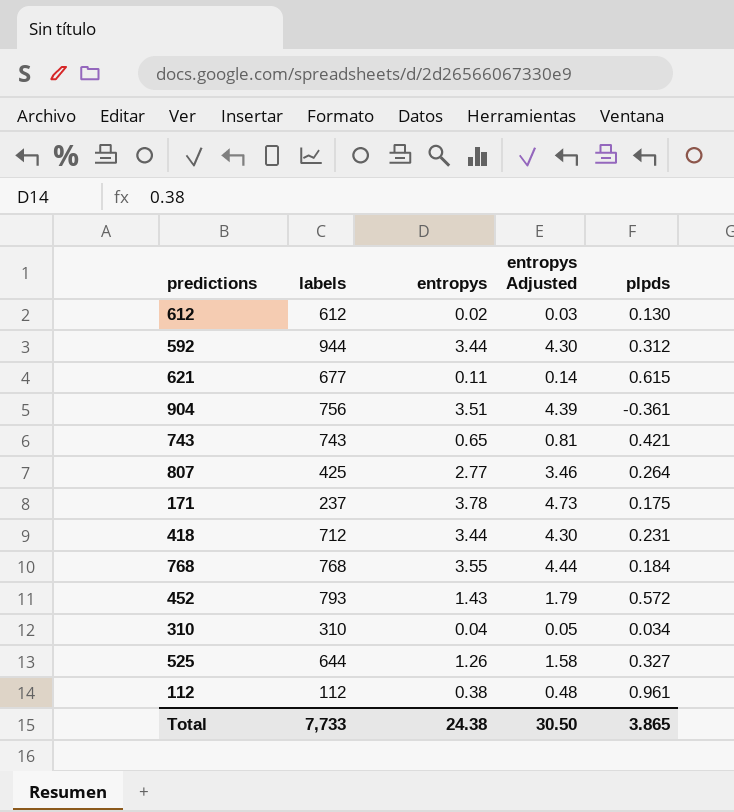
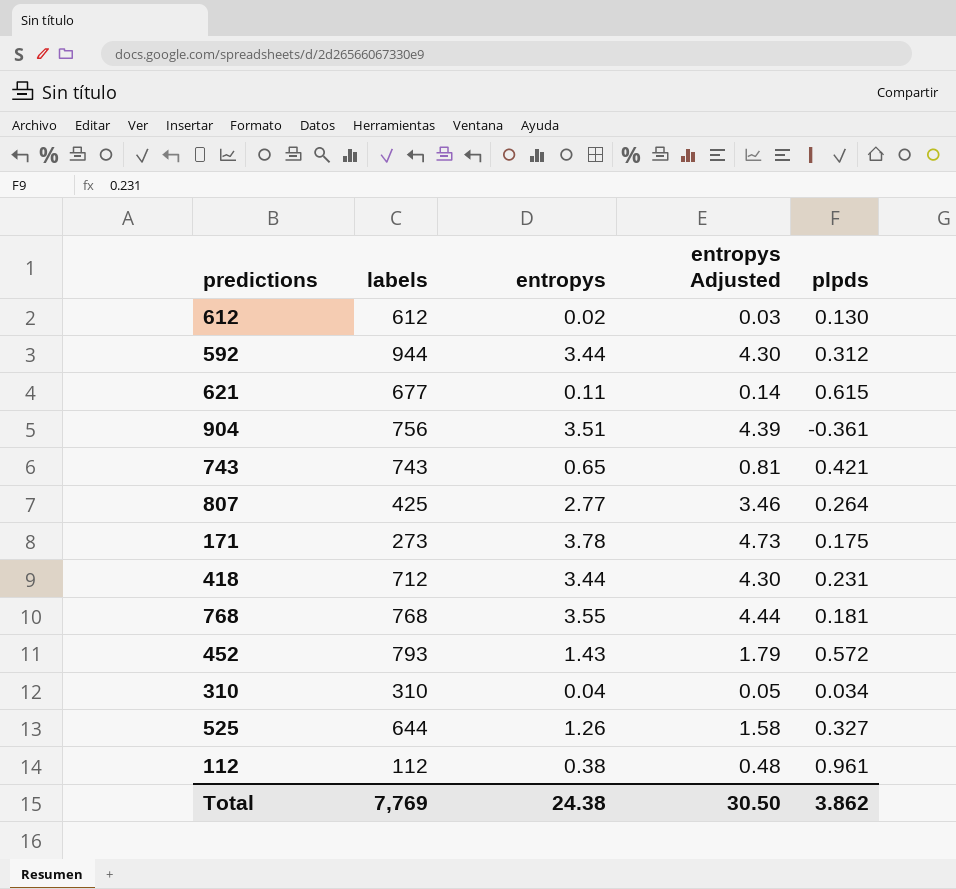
171 | labels: 237 -> 273
768 | plpds: 0.184 -> 0.181
Total | labels: 7,733 -> 7,769
Total | plpds: 3.865 -> 3.862

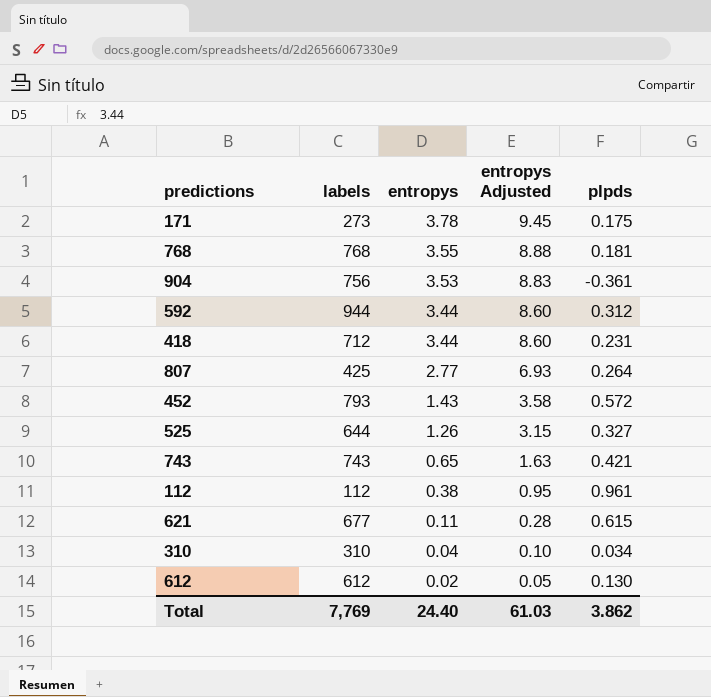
row order: none -> entropys descending
column entropys Adjusted | formula: [entropys] * 1.25 -> [entropys] * 2.5
904 | entropys: 3.51 -> 3.53
Total | entropys: 24.38 -> 24.40
Total | entropys Adjusted: 30.50 -> 61.03

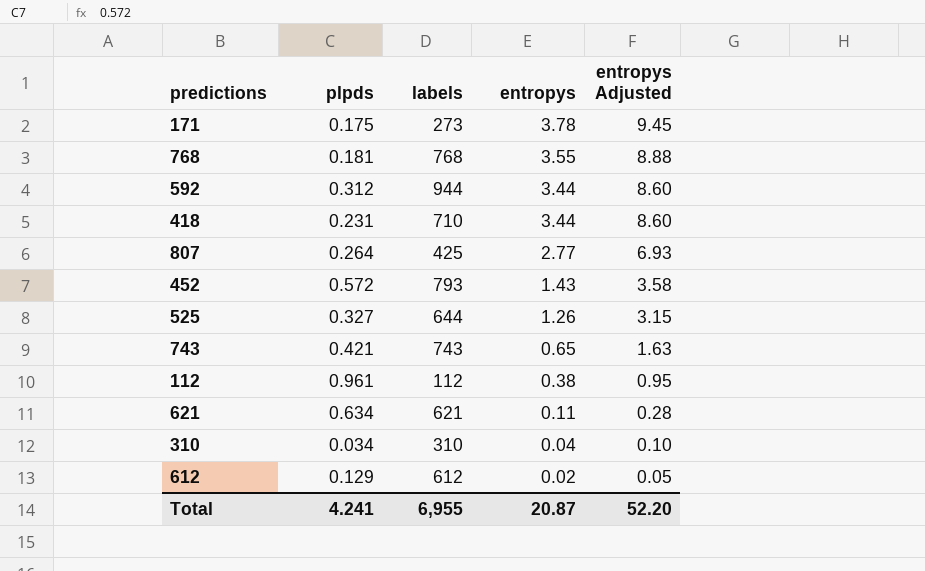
column plpds | position: 5 -> 2
row 904: 756 | 3.53 | 8.83 | -0.361 -> none
418 | labels: 712 -> 710
621 | plpds: 0.615 -> 0.634
621 | labels: 677 -> 621
612 | plpds: 0.130 -> 0.129
Total | plpds: 3.862 -> 4.241
Total | labels: 7,769 -> 6,955
Total | entropys: 24.40 -> 20.87
Total | entropys Adjusted: 61.03 -> 52.20

